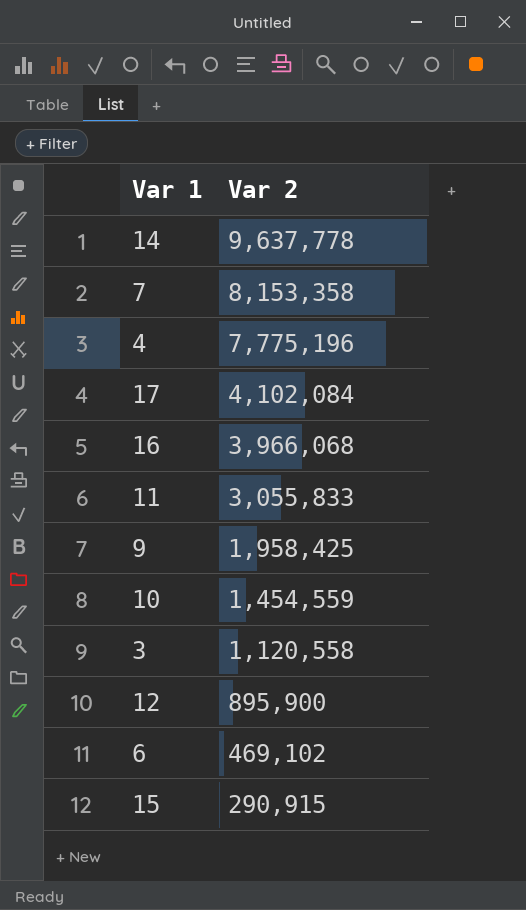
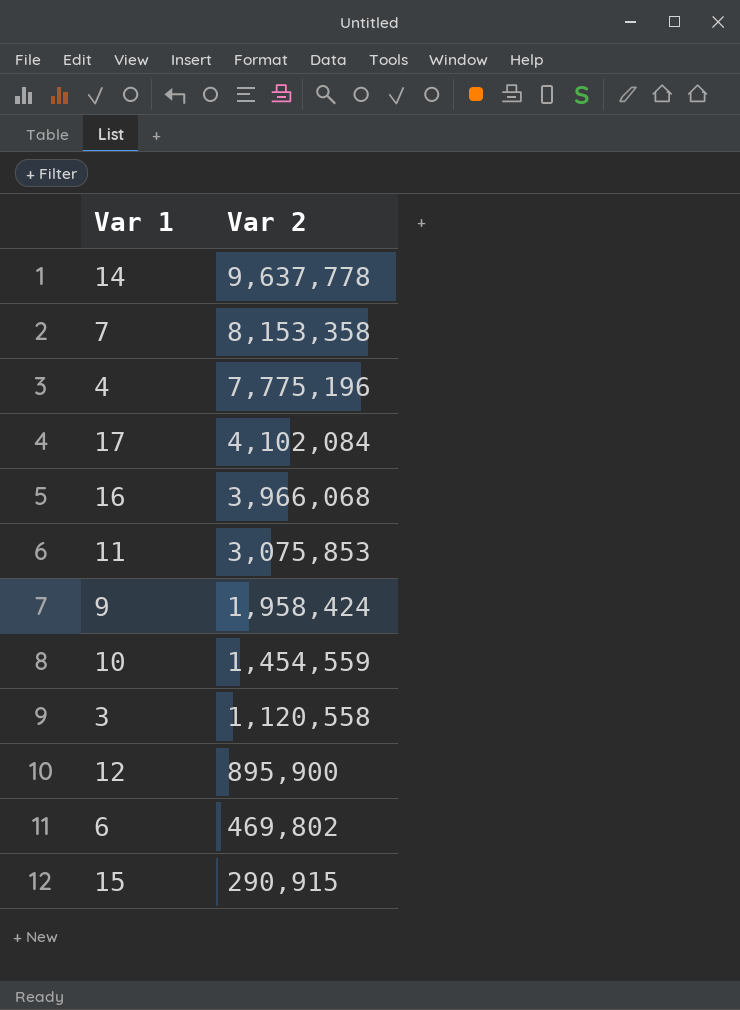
11 | Var 2: 3,055,833 -> 3,075,853
9 | Var 2: 1,958,425 -> 1,958,424
6 | Var 2: 469,102 -> 469,802

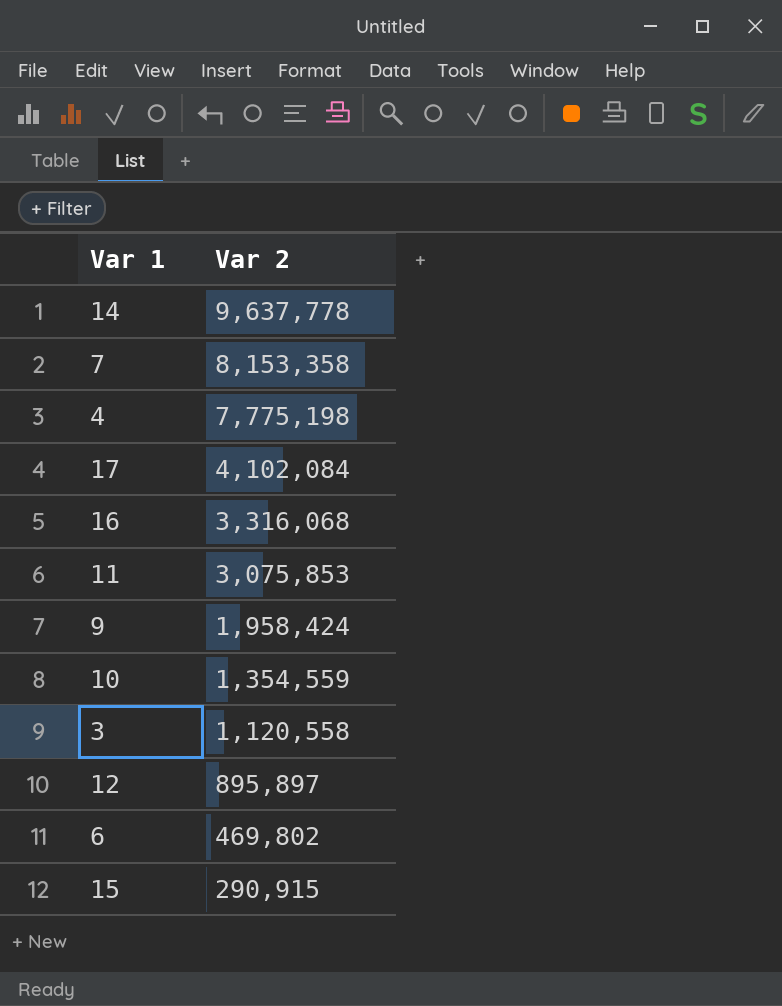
4 | Var 2: 7,775,196 -> 7,775,198
16 | Var 2: 3,966,068 -> 3,316,068
10 | Var 2: 1,454,559 -> 1,354,559
12 | Var 2: 895,900 -> 895,897

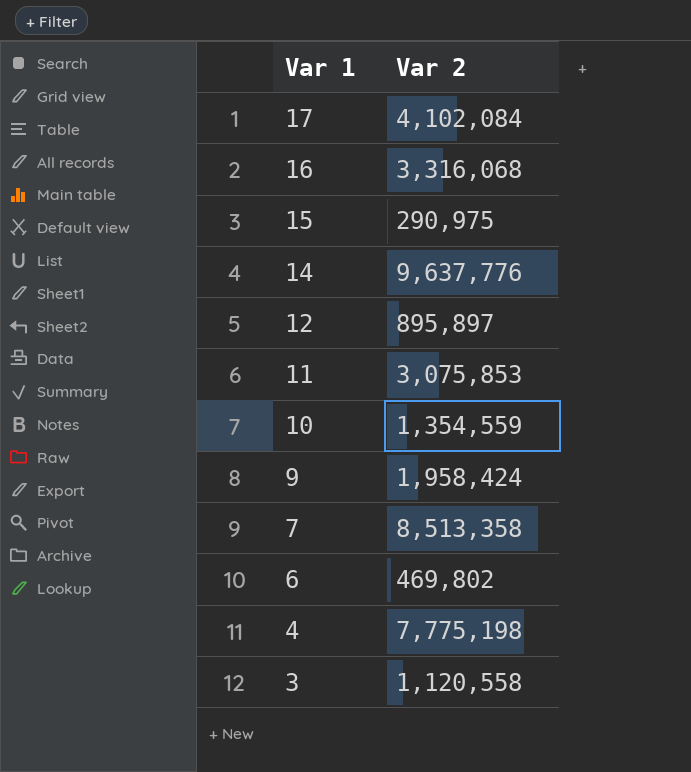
row order: Var 2 descending -> Var 1 descending
15 | Var 2: 290,915 -> 290,975
14 | Var 2: 9,637,778 -> 9,637,776
7 | Var 2: 8,153,358 -> 8,513,358

